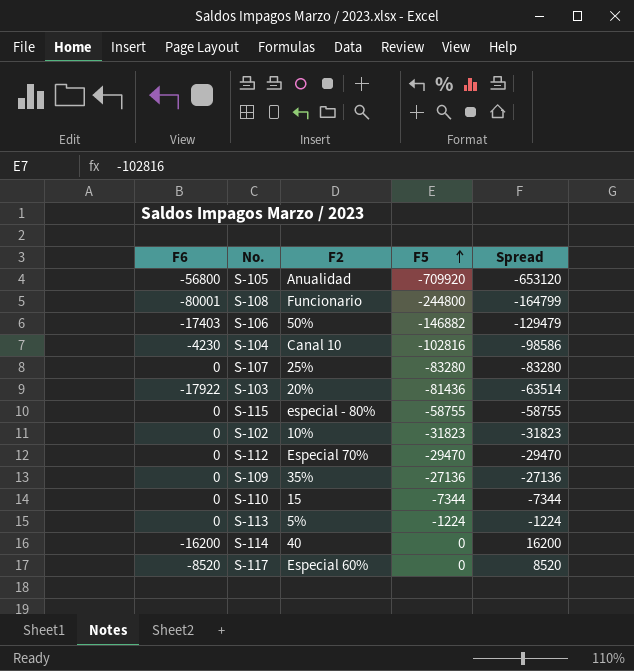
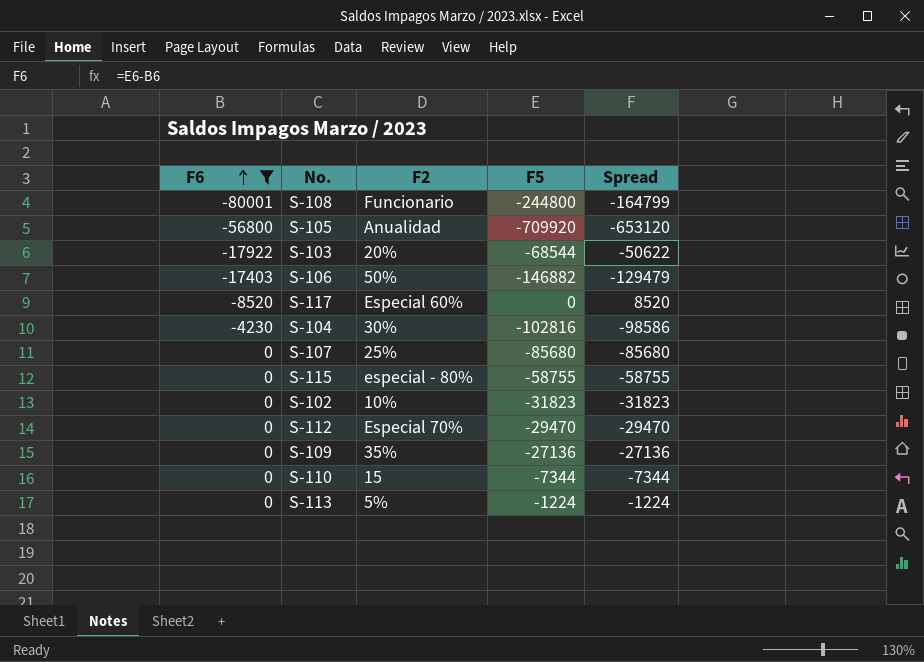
filter: none -> F6 != -16200
row order: F5 ascending -> F6 ascending
S-103 | F5: -81436 -> -68544
S-103 | Spread: -63514 -> -50622
S-104 | F2: Canal 10 -> 30%
S-107 | F5: -83280 -> -85680
S-107 | Spread: -83280 -> -85680

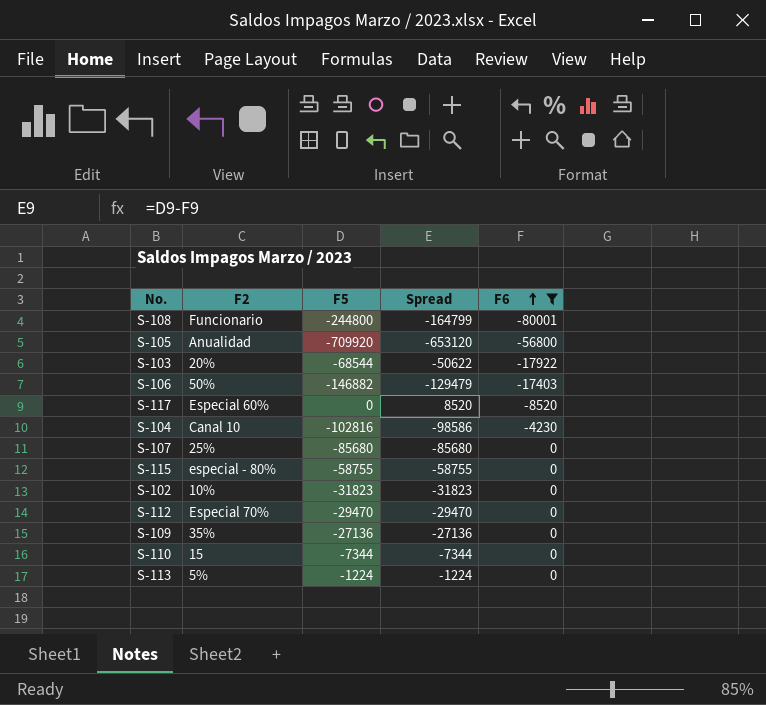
column F6 | position: 1 -> 5
S-104 | F2: 30% -> Canal 10

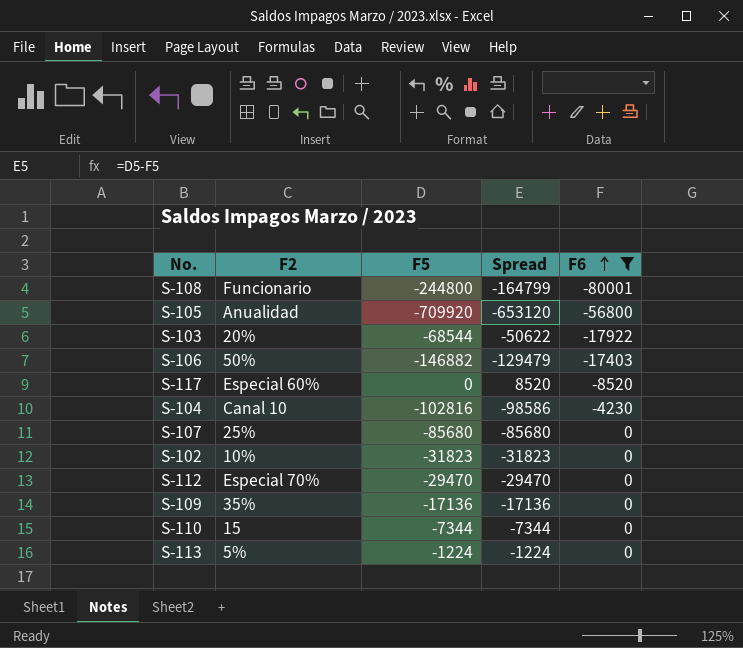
row S-115: especial - 80% | -58755 | -58755 | 0 -> none
S-109 | F5: -27136 -> -17136
S-109 | Spread: -27136 -> -17136

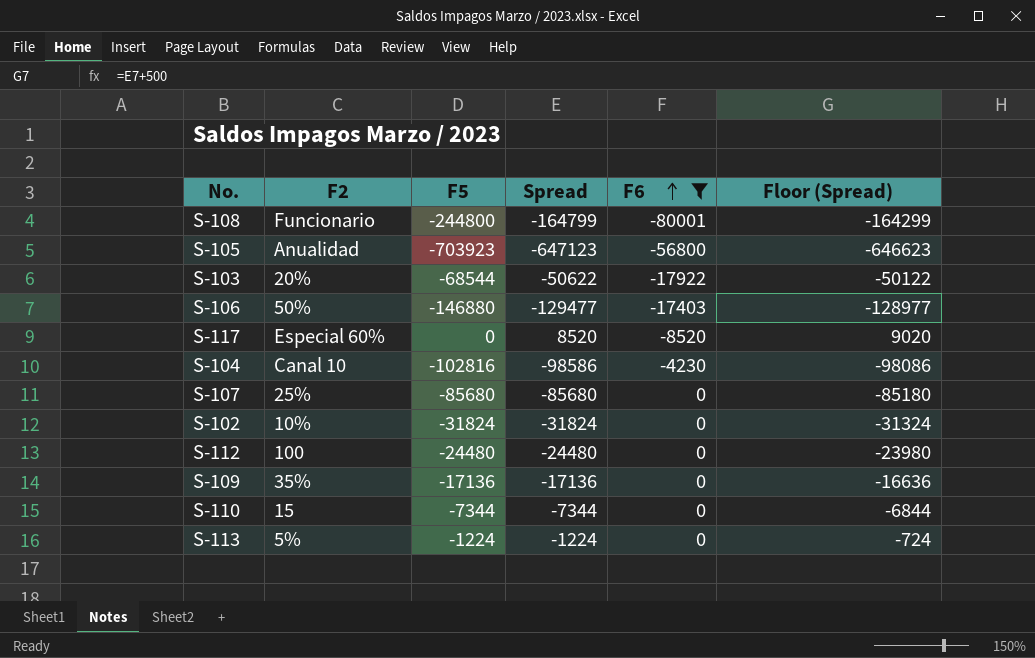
column Floor (Spread) | formula: none -> [Spread] + 500
S-105 | F5: -709920 -> -703923
S-105 | Spread: -653120 -> -647123
S-106 | F5: -146882 -> -146880
S-106 | Spread: -129479 -> -129477
S-102 | F5: -31823 -> -31824
S-102 | Spread: -31823 -> -31824
S-112 | F2: Especial 70% -> 100
S-112 | F5: -29470 -> -24480
S-112 | Spread: -29470 -> -24480

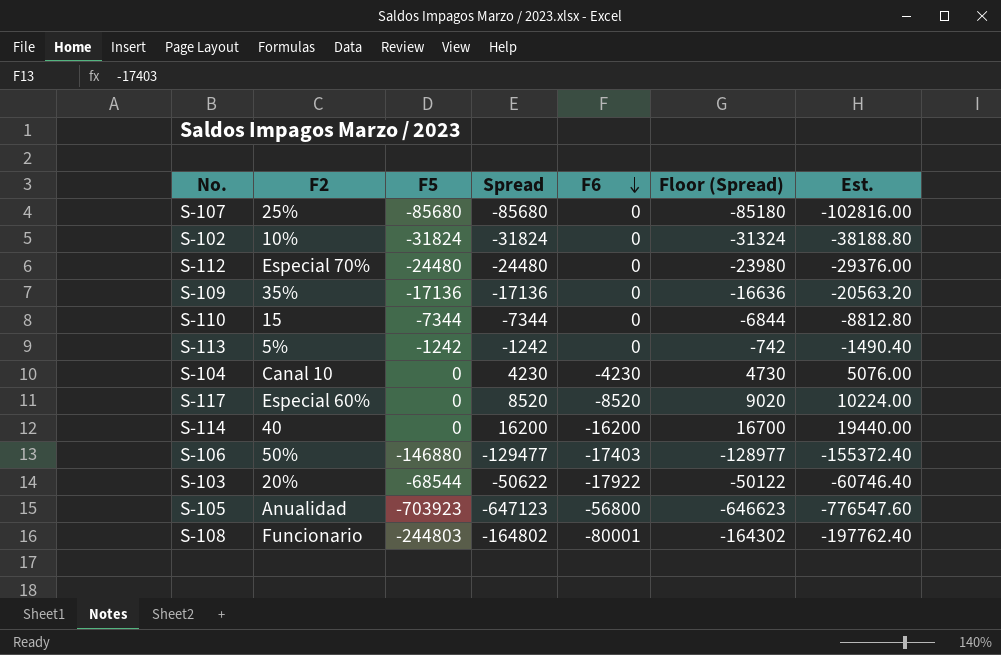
filter: F6 != -16200 -> none
row order: F6 ascending -> F6 descending
column Est. | formula: none -> [Spread] * 1.2
S-112 | F2: 100 -> Especial 70%
S-113 | F5: -1224 -> -1242
S-113 | Spread: -1224 -> -1242
S-113 | Floor (Spread): -724 -> -742
S-104 | F5: -102816 -> 0
S-104 | Spread: -98586 -> 4230
S-104 | Floor (Spread): -98086 -> 4730
S-108 | F5: -244800 -> -244803
S-108 | Spread: -164799 -> -164802
S-108 | Floor (Spread): -164299 -> -164302

